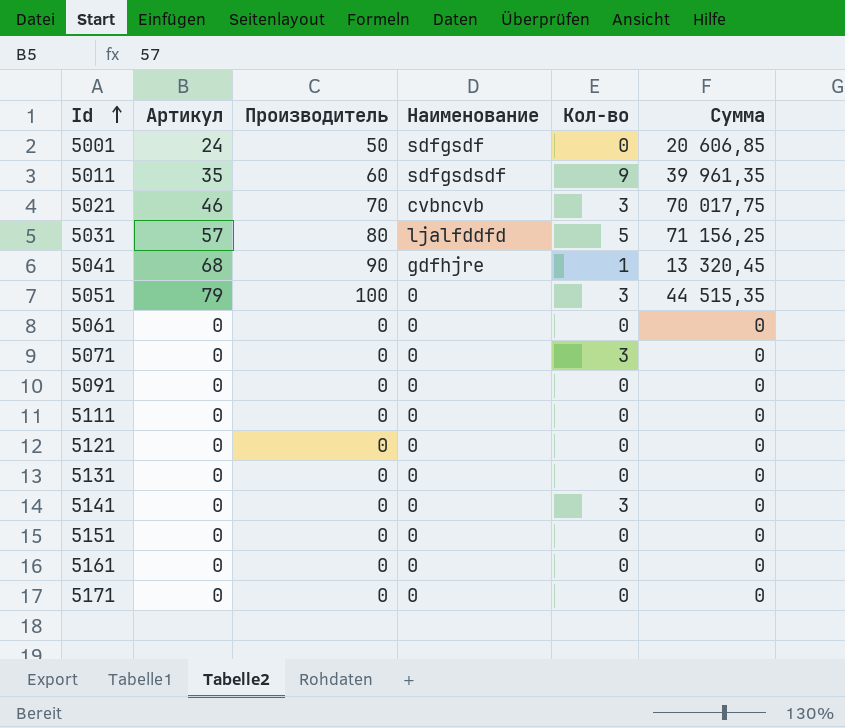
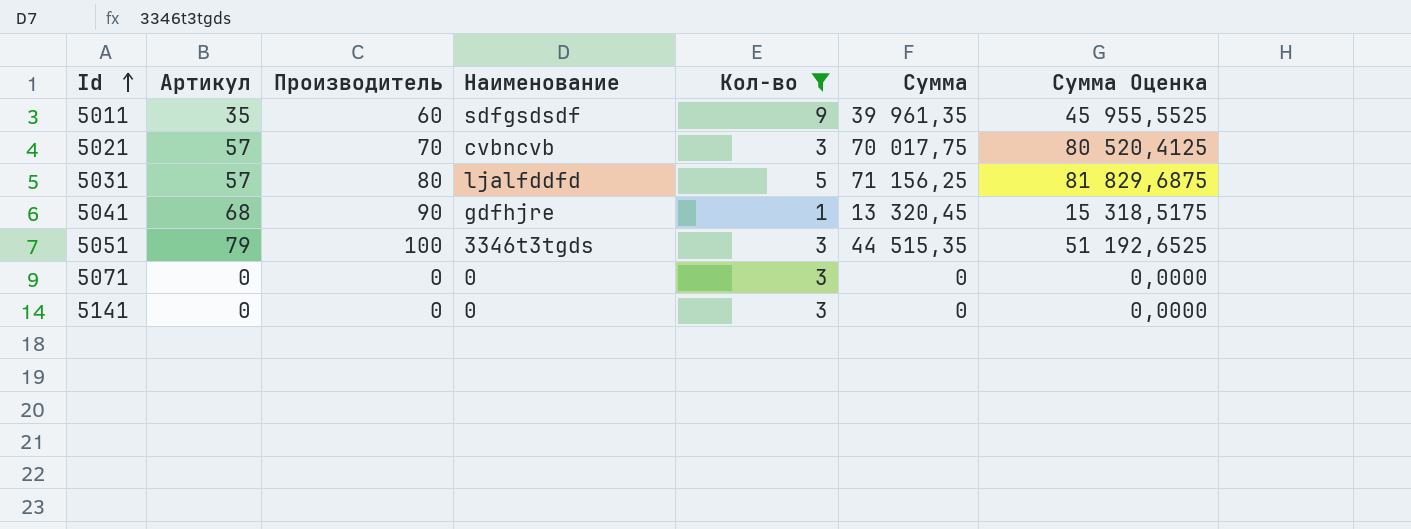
filter: none -> Кол-во != 0
column Сумма Оценка | formula: none -> [Сумма] * 1,15
5021 | Артикул: 46 -> 57
5051 | Наименование: 0 -> 3346t3tgds

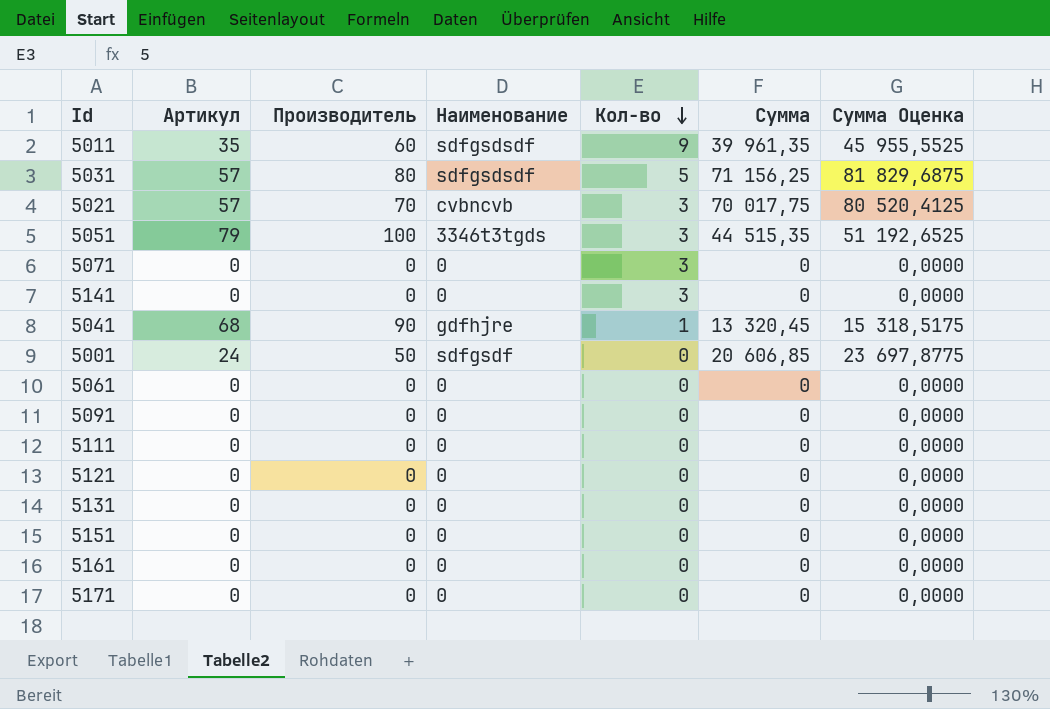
filter: Кол-во != 0 -> none
row order: Id ascending -> Кол-во descending
5031 | Наименование: ljalfddfd -> sdfgsdsdf

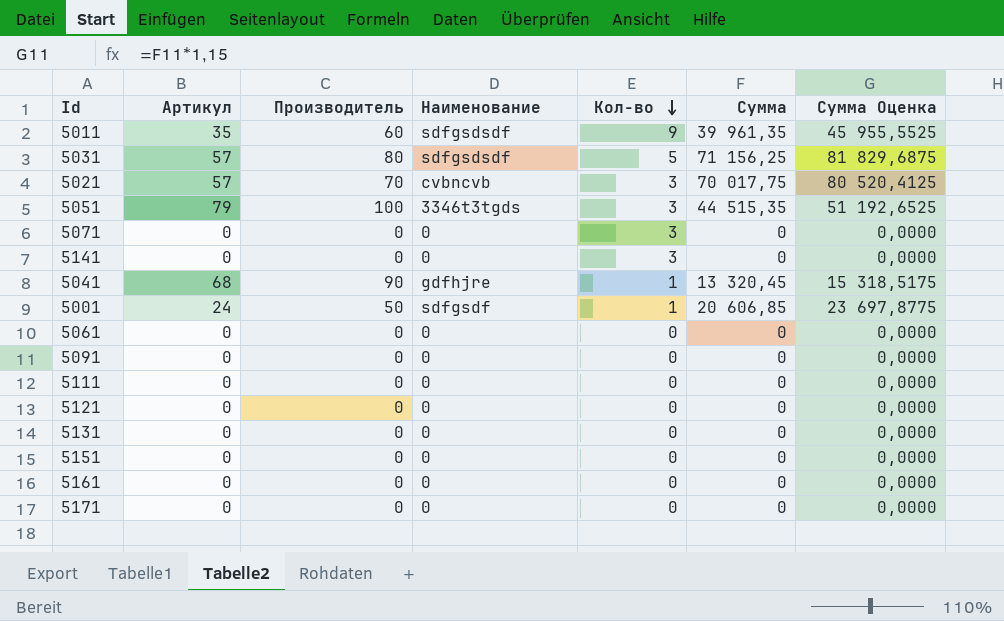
5001 | Кол-во: 0 -> 1

